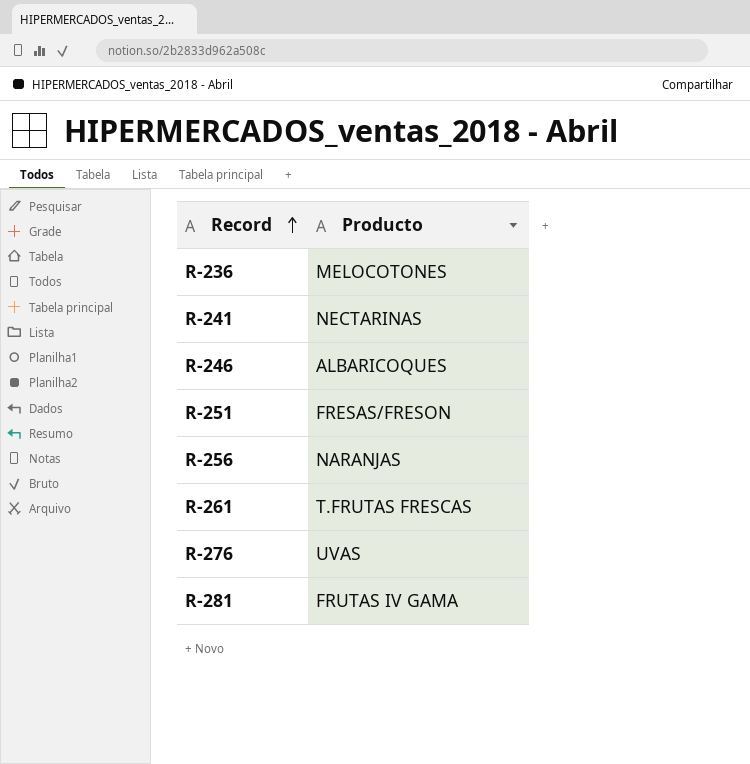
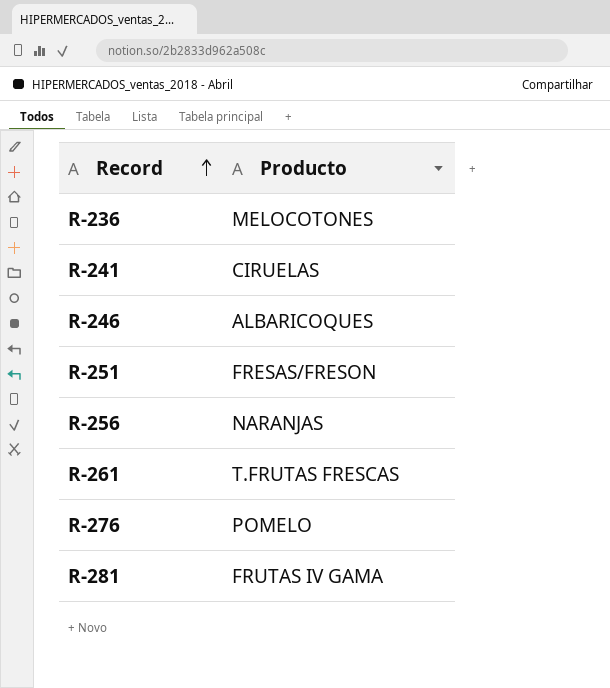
R-241 | Producto: NECTARINAS -> CIRUELAS
R-276 | Producto: UVAS -> POMELO

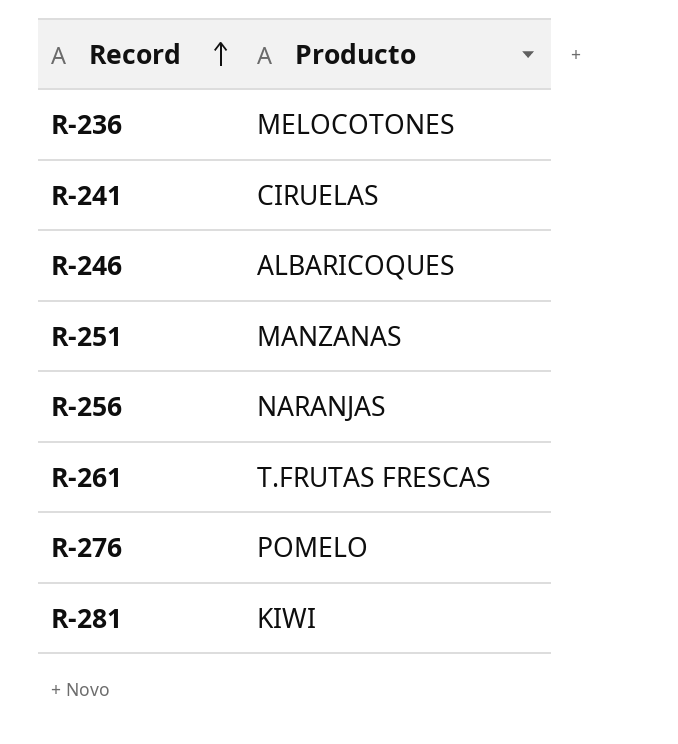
R-251 | Producto: FRESAS/FRESON -> MANZANAS
R-281 | Producto: FRUTAS IV GAMA -> KIWI

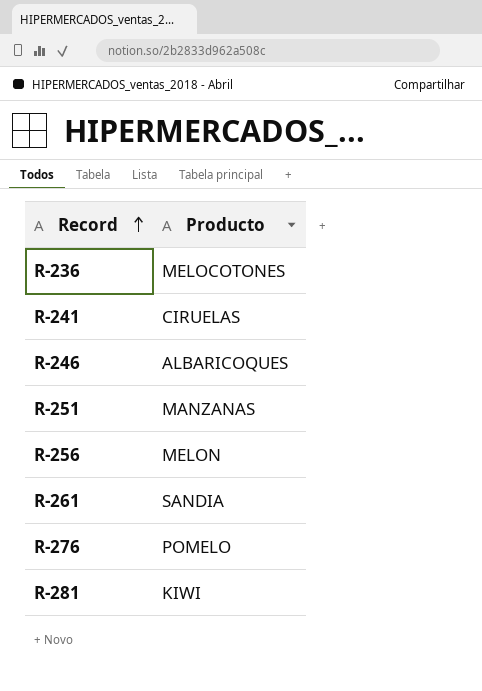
R-256 | Producto: NARANJAS -> MELON
R-261 | Producto: T.FRUTAS FRESCAS -> SANDIA

